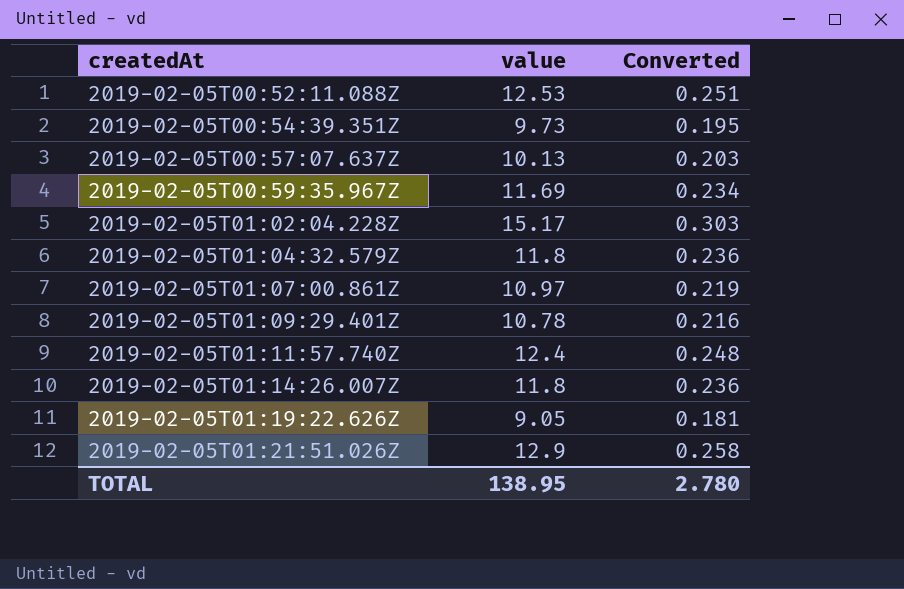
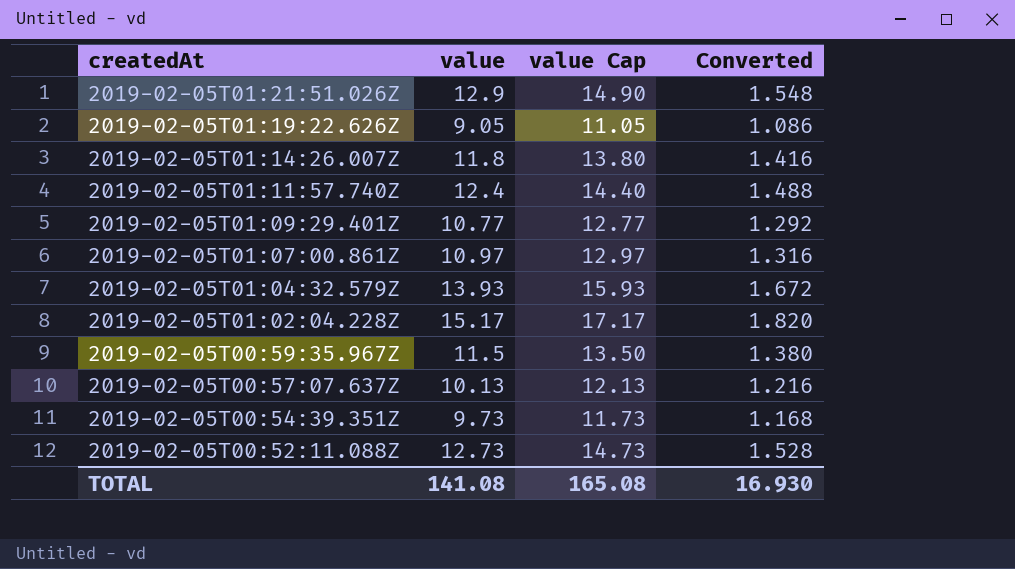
row order: createdAt ascending -> createdAt descending
column value Cap | formula: none -> [value] + 2
column Converted | formula: [value] * 0.02 -> [value] * 0.12
2019-02-05T01:09:29.401Z | value: 10.78 -> 10.77
2019-02-05T01:04:32.579Z | value: 11.8 -> 13.93
2019-02-05T00:59:35.967Z | value: 11.69 -> 11.5
2019-02-05T00:52:11.088Z | value: 12.53 -> 12.73
TOTAL | value: 138.95 -> 141.08
TOTAL | Converted: 2.780 -> 16.930

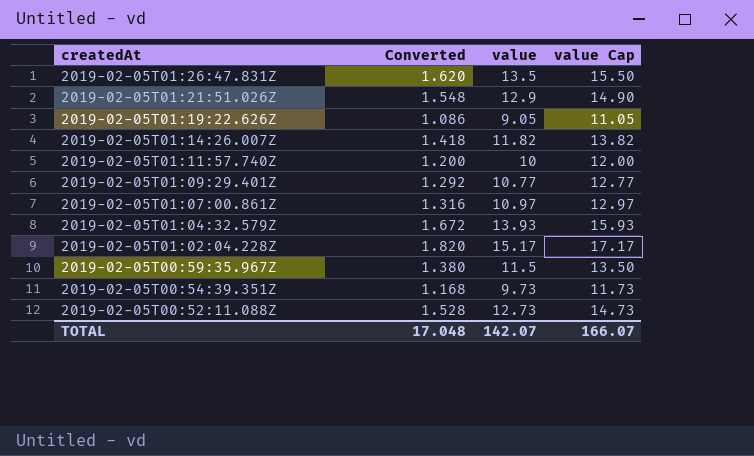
column Converted | position: 4 -> 2
row 2019-02-05T00:57:07.637Z: 10.13 | 12.13 | 1.216 -> none
row 2019-02-05T01:26:47.831Z: none -> 1.620 | 13.5 | 15.50
2019-02-05T01:14:26.007Z | Converted: 1.416 -> 1.418
2019-02-05T01:14:26.007Z | value: 11.8 -> 11.82
2019-02-05T01:14:26.007Z | value Cap: 13.80 -> 13.82
2019-02-05T01:11:57.740Z | Converted: 1.488 -> 1.200
2019-02-05T01:11:57.740Z | value: 12.4 -> 10
2019-02-05T01:11:57.740Z | value Cap: 14.40 -> 12.00
TOTAL | Converted: 16.930 -> 17.048
TOTAL | value: 141.08 -> 142.07
TOTAL | value Cap: 165.08 -> 166.07

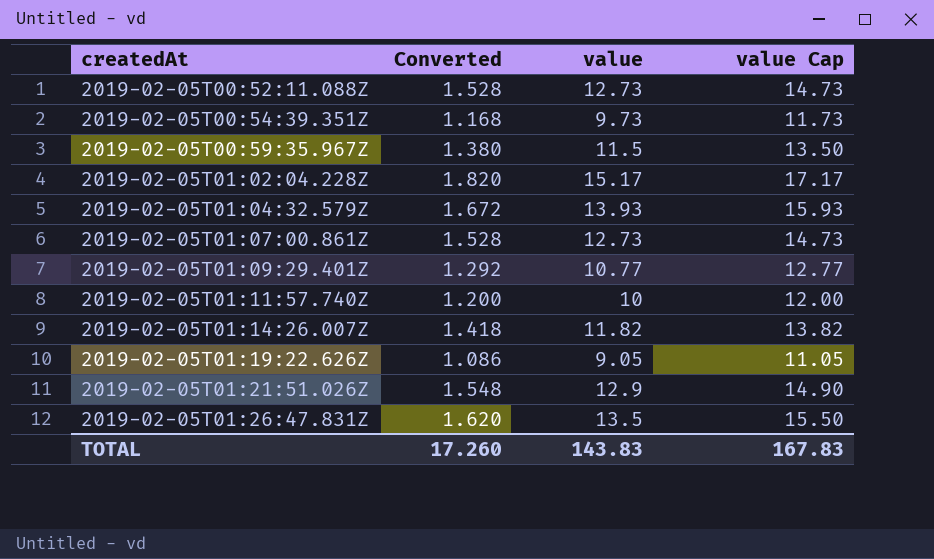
row order: createdAt descending -> createdAt ascending
2019-02-05T01:07:00.861Z | Converted: 1.316 -> 1.528
2019-02-05T01:07:00.861Z | value: 10.97 -> 12.73
2019-02-05T01:07:00.861Z | value Cap: 12.97 -> 14.73
TOTAL | Converted: 17.048 -> 17.260
TOTAL | value: 142.07 -> 143.83
TOTAL | value Cap: 166.07 -> 167.83

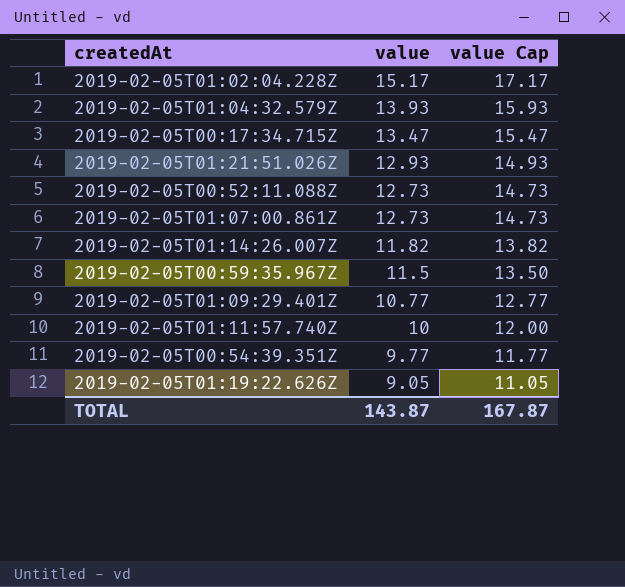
row order: createdAt ascending -> value descending
column Converted | formula: [value] * 0.12 -> none
row 2019-02-05T01:26:47.831Z: 1.620 | 13.5 | 15.50 -> none
row 2019-02-05T00:17:34.715Z: none -> 13.47 | 15.47
2019-02-05T01:21:51.026Z | value: 12.9 -> 12.93
2019-02-05T01:21:51.026Z | value Cap: 14.90 -> 14.93
2019-02-05T00:54:39.351Z | value: 9.73 -> 9.77
2019-02-05T00:54:39.351Z | value Cap: 11.73 -> 11.77
TOTAL | value: 143.83 -> 143.87
TOTAL | value Cap: 167.83 -> 167.87

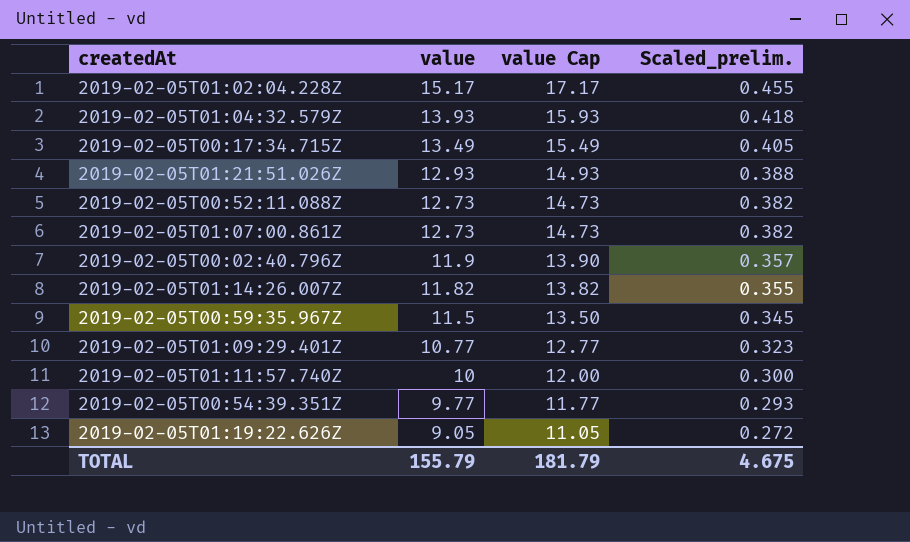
column Scaled_prelim. | formula: none -> [value] * 0.03
2019-02-05T00:17:34.715Z | value: 13.47 -> 13.49
2019-02-05T00:17:34.715Z | value Cap: 15.47 -> 15.49
row 2019-02-05T00:02:40.796Z: none -> 11.9 | 13.90 | 0.357
TOTAL | value: 143.87 -> 155.79
TOTAL | value Cap: 167.87 -> 181.79

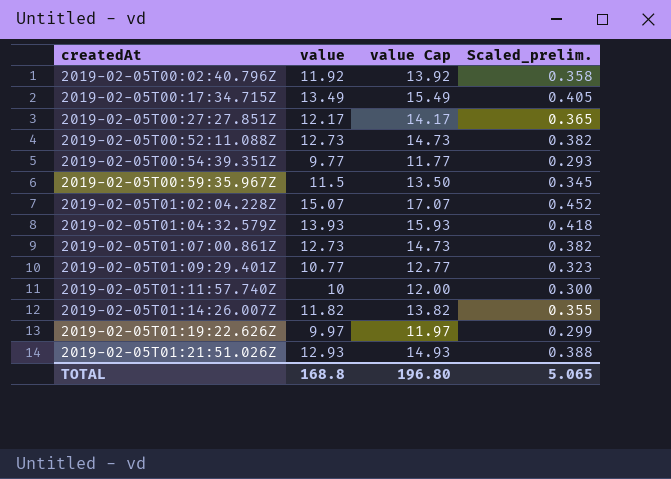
row order: value descending -> createdAt ascending
2019-02-05T00:02:40.796Z | value: 11.9 -> 11.92
2019-02-05T00:02:40.796Z | value Cap: 13.90 -> 13.92
2019-02-05T00:02:40.796Z | Scaled_prelim.: 0.357 -> 0.358
row 2019-02-05T00:27:27.851Z: none -> 12.17 | 14.17 | 0.365
2019-02-05T01:02:04.228Z | value: 15.17 -> 15.07
2019-02-05T01:02:04.228Z | value Cap: 17.17 -> 17.07
2019-02-05T01:02:04.228Z | Scaled_prelim.: 0.455 -> 0.452
2019-02-05T01:19:22.626Z | value: 9.05 -> 9.97
2019-02-05T01:19:22.626Z | value Cap: 11.05 -> 11.97
2019-02-05T01:19:22.626Z | Scaled_prelim.: 0.272 -> 0.299
TOTAL | value: 155.79 -> 168.8
TOTAL | value Cap: 181.79 -> 196.80
TOTAL | Scaled_prelim.: 4.675 -> 5.065

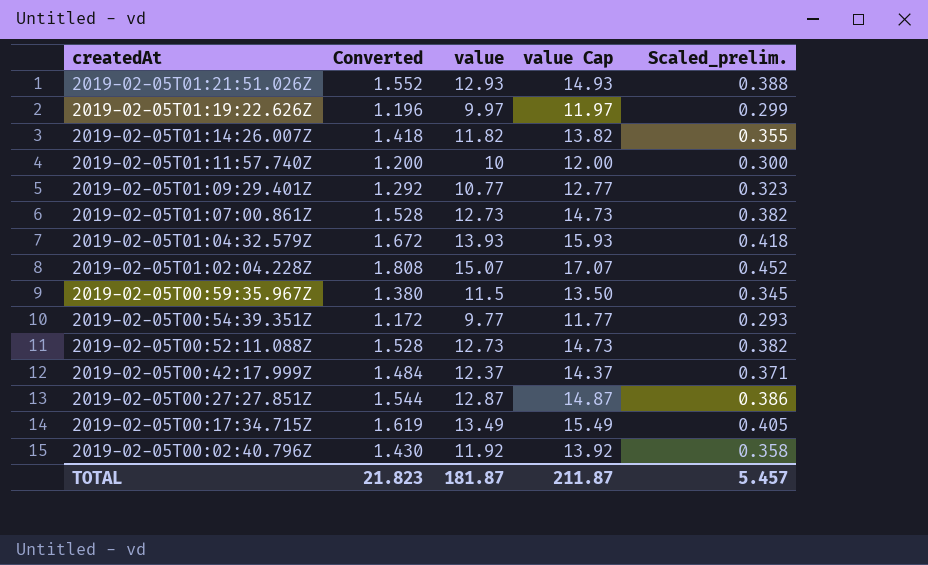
row order: createdAt ascending -> createdAt descending
column Converted | formula: none -> [value] * 0.12
row 2019-02-05T00:42:17.999Z: none -> 1.484 | 12.37 | 14.37 | 0.371
2019-02-05T00:27:27.851Z | value: 12.17 -> 12.87
2019-02-05T00:27:27.851Z | value Cap: 14.17 -> 14.87
2019-02-05T00:27:27.851Z | Scaled_prelim.: 0.365 -> 0.386
TOTAL | value: 168.8 -> 181.87
TOTAL | value Cap: 196.80 -> 211.87
TOTAL | Scaled_prelim.: 5.065 -> 5.457

